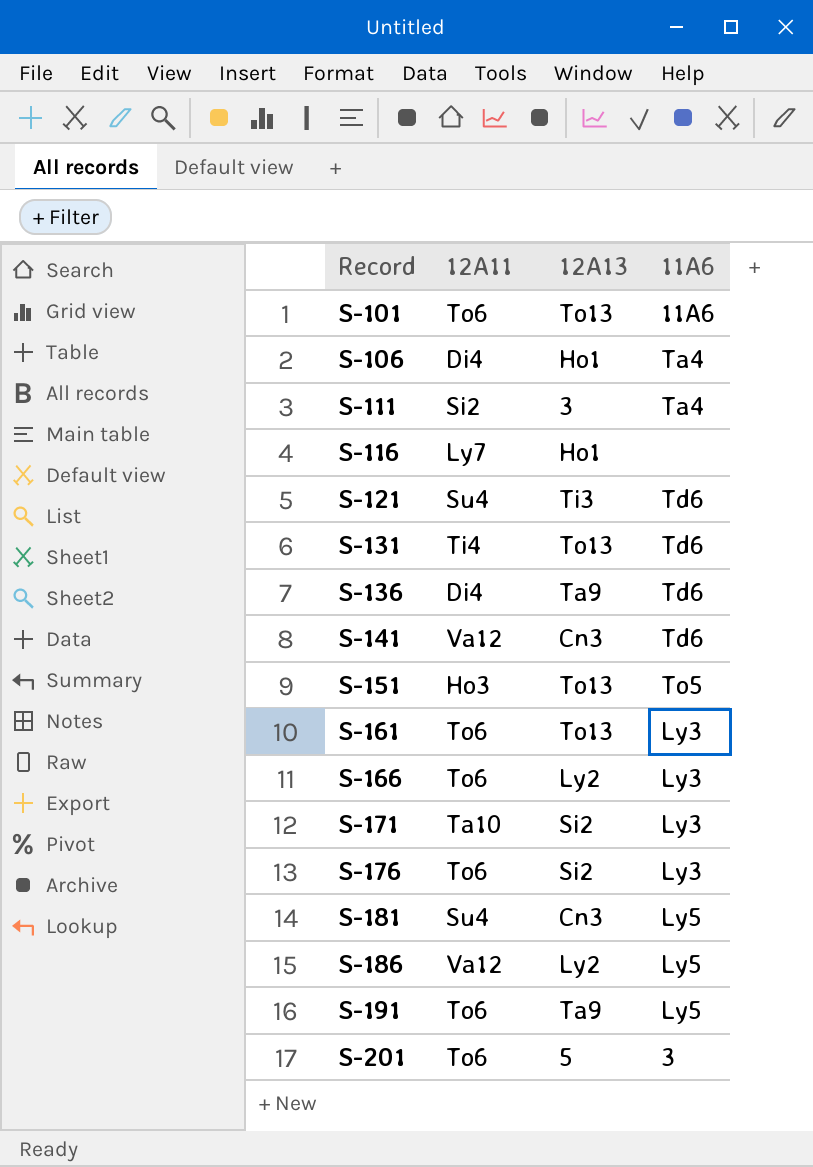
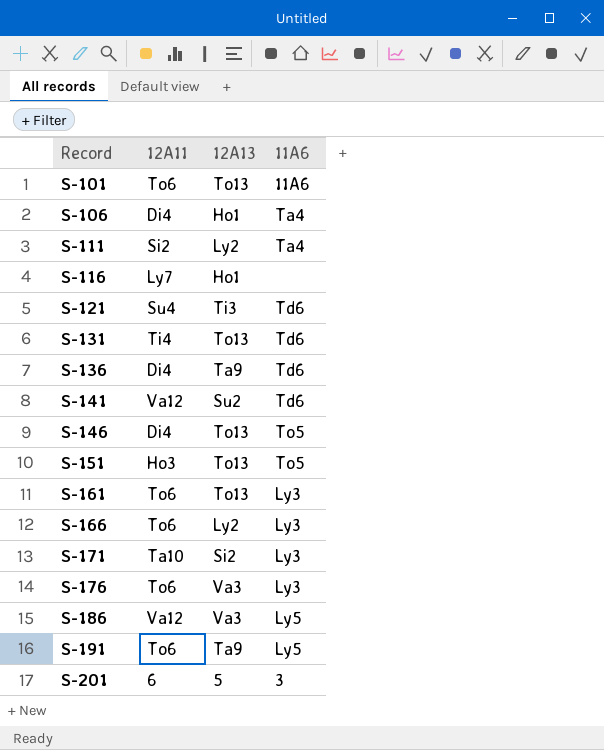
row S-181: Su4 | Cn3 | Ly5 -> none
S-111 | 12A13: 3 -> Ly2
S-141 | 12A13: Cn3 -> Su2
row S-146: none -> Di4 | To13 | To5
S-176 | 12A13: Si2 -> Va3
S-186 | 12A13: Ly2 -> Va3
S-201 | 12A11: To6 -> 6

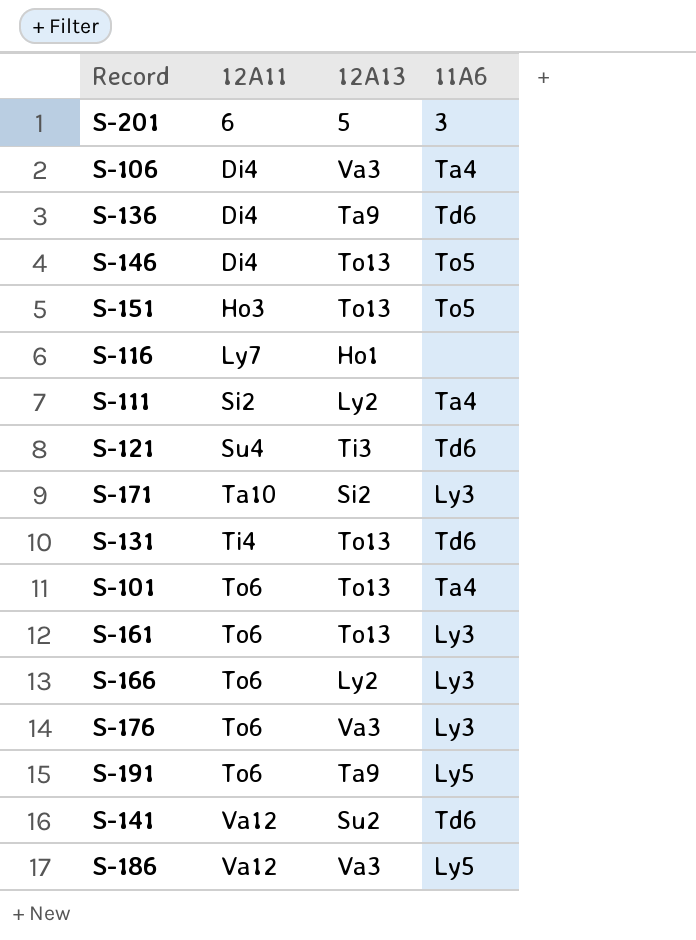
row order: Record ascending -> 12A11 ascending
S-106 | 12A13: Ho1 -> Va3
S-101 | 11A6: 11A6 -> Ta4

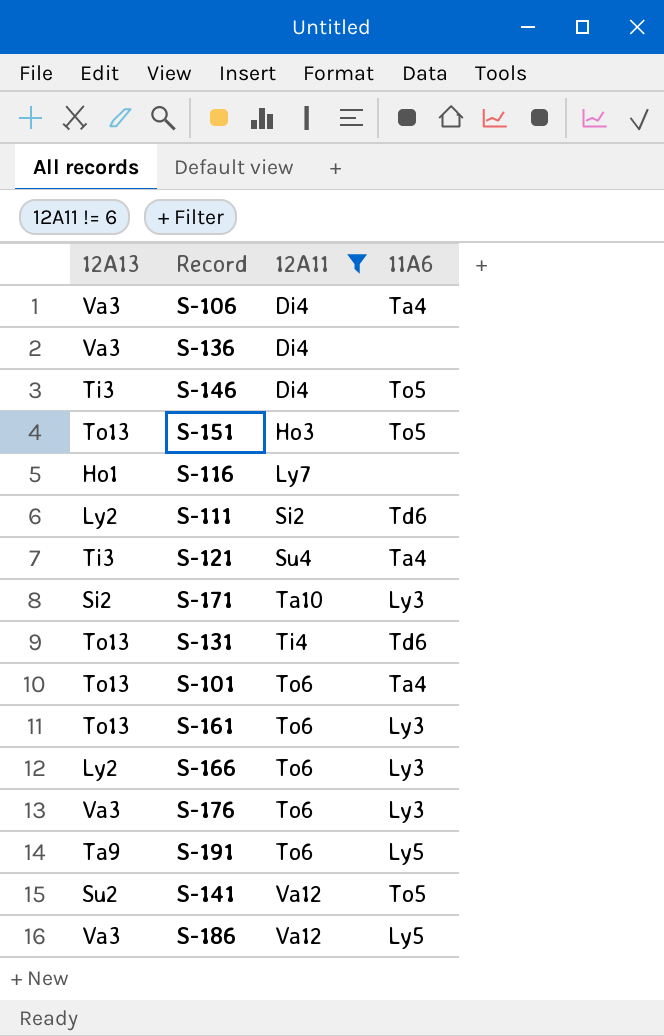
filter: none -> 12A11 != 6
column 12A13 | position: 3 -> 1
S-136 | 12A13: Ta9 -> Va3
S-136 | 11A6: Td6 -> none
S-146 | 12A13: To13 -> Ti3
S-111 | 11A6: Ta4 -> Td6
S-121 | 11A6: Td6 -> Ta4
S-141 | 11A6: Td6 -> To5

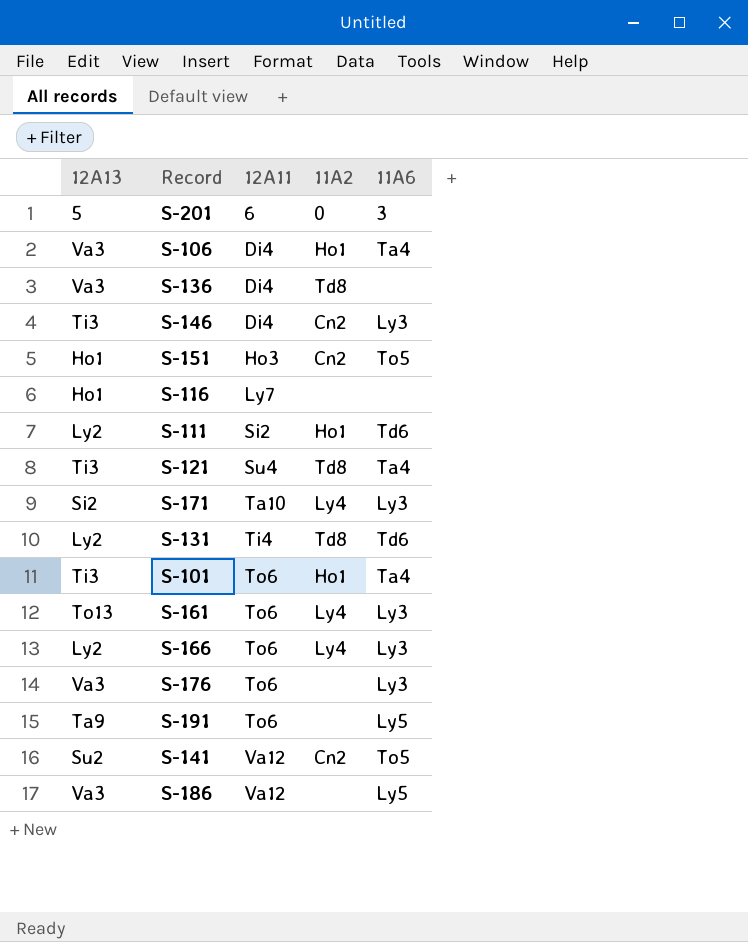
filter: 12A11 != 6 -> none
column 11A2 | position: none -> 4
S-146 | 11A6: To5 -> Ly3
S-151 | 12A13: To13 -> Ho1
S-131 | 12A13: To13 -> Ly2
S-101 | 12A13: To13 -> Ti3

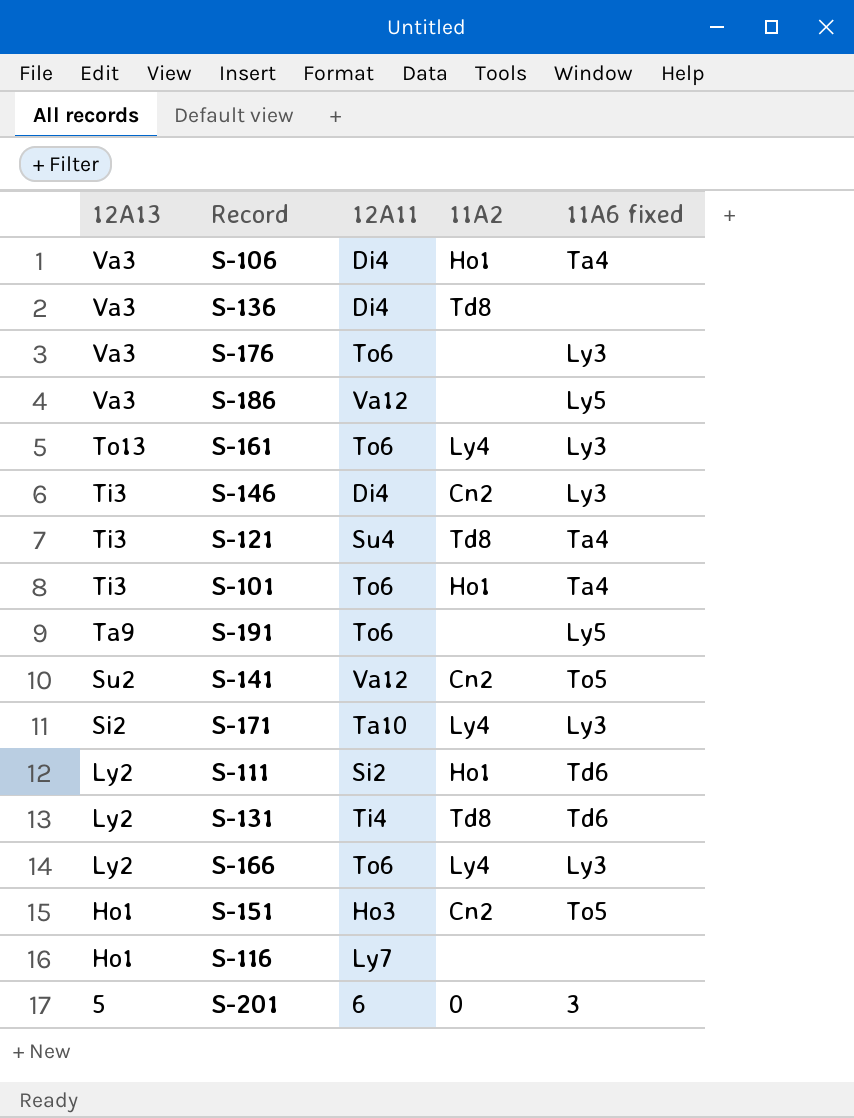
row order: 12A11 ascending -> 12A13 descending
column name: 11A6 -> 11A6 fixed

